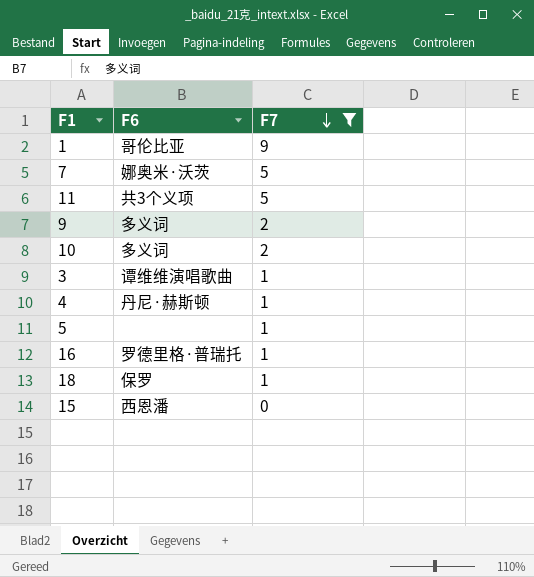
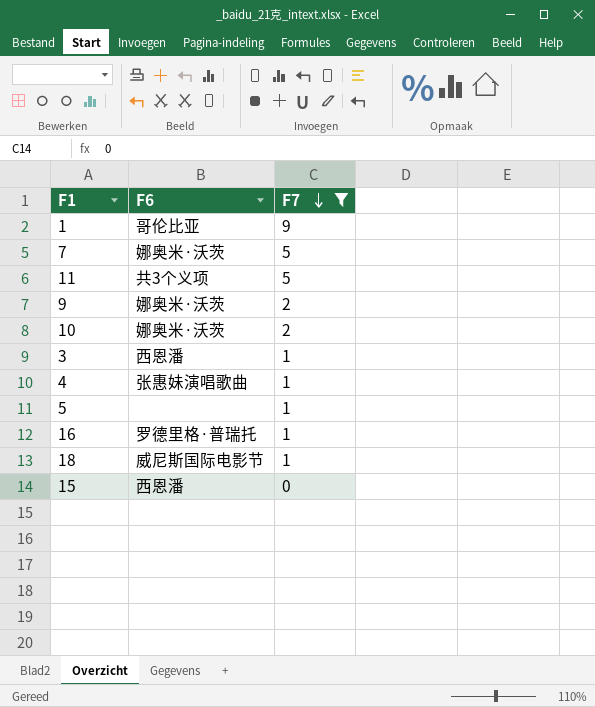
9 | F6: 多义词 -> 娜奥米·沃茨
10 | F6: 多义词 -> 娜奥米·沃茨
3 | F6: 谭维维演唱歌曲 -> 西恩潘
4 | F6: 丹尼·赫斯顿 -> 张惠妹演唱歌曲
18 | F6: 保罗 -> 威尼斯国际电影节

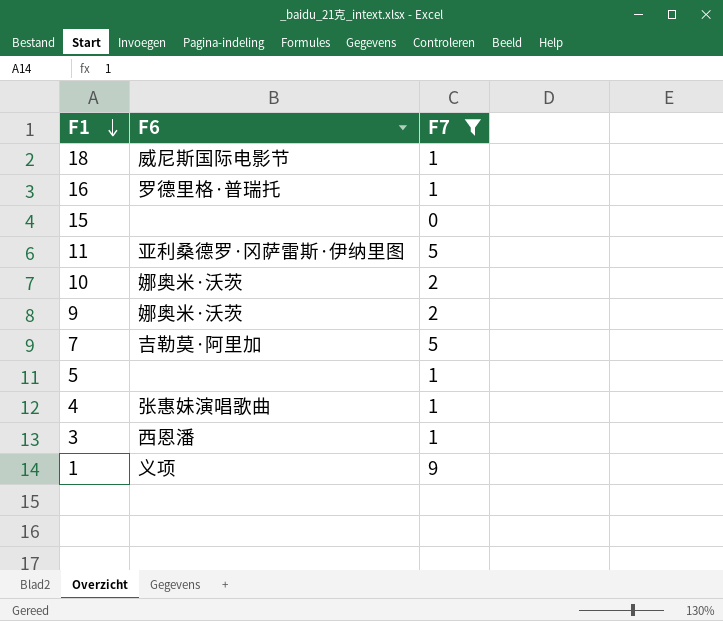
row order: F7 descending -> F1 descending
15 | F6: 西恩潘 -> none
11 | F6: 共3个义项 -> 亚利桑德罗·冈萨雷斯·伊纳里图
7 | F6: 娜奥米·沃茨 -> 吉勒莫·阿里加
1 | F6: 哥伦比亚 -> 义项

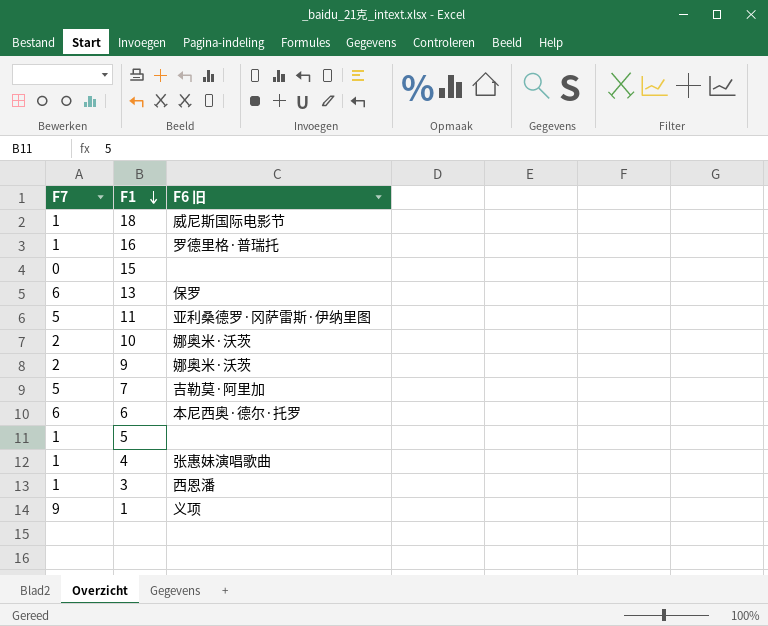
filter: F7 != 6 -> none
column F7 | position: 3 -> 1
column name: F6 -> F6 旧

